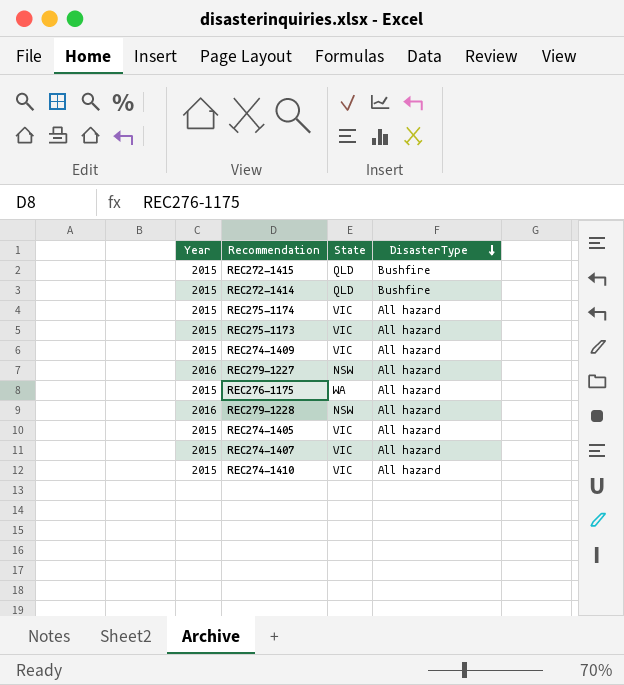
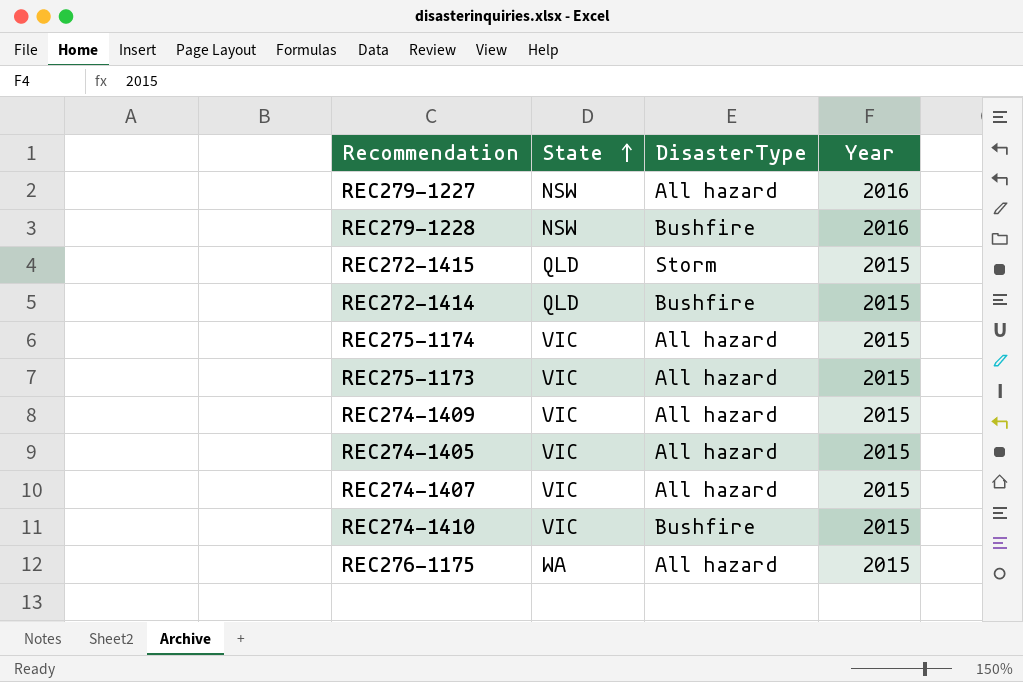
row order: DisasterType descending -> State ascending
column Year | position: 1 -> 4
REC279-1228 | DisasterType: All hazard -> Bushfire
REC272-1415 | DisasterType: Bushfire -> Storm
REC274-1410 | DisasterType: All hazard -> Bushfire

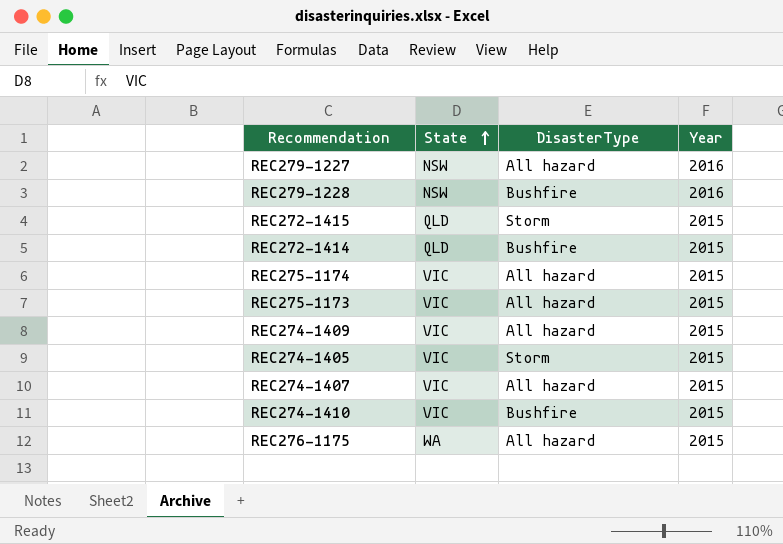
REC274-1405 | DisasterType: All hazard -> Storm

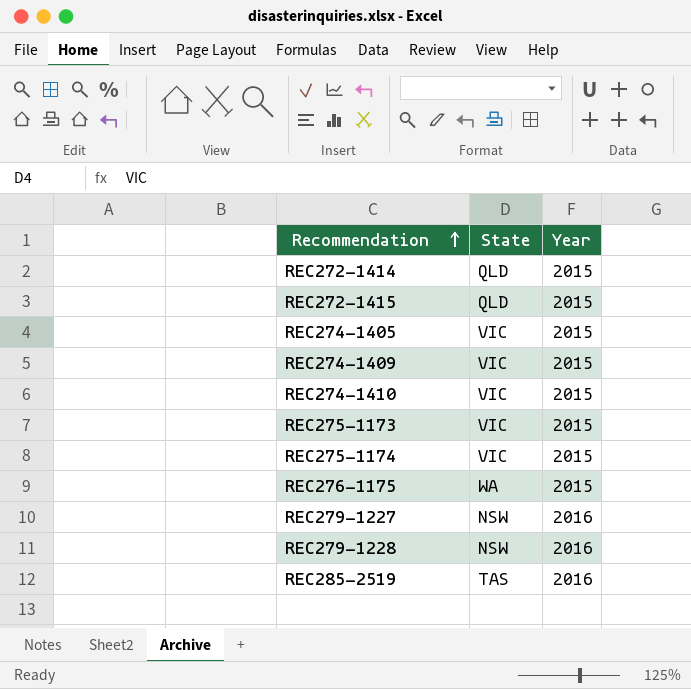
row order: State ascending -> Recommendation ascending
column DisasterType | position: 3 -> none
row REC274-1407: VIC | All hazard | 2015 -> none
row REC285-2519: none -> TAS | 2016

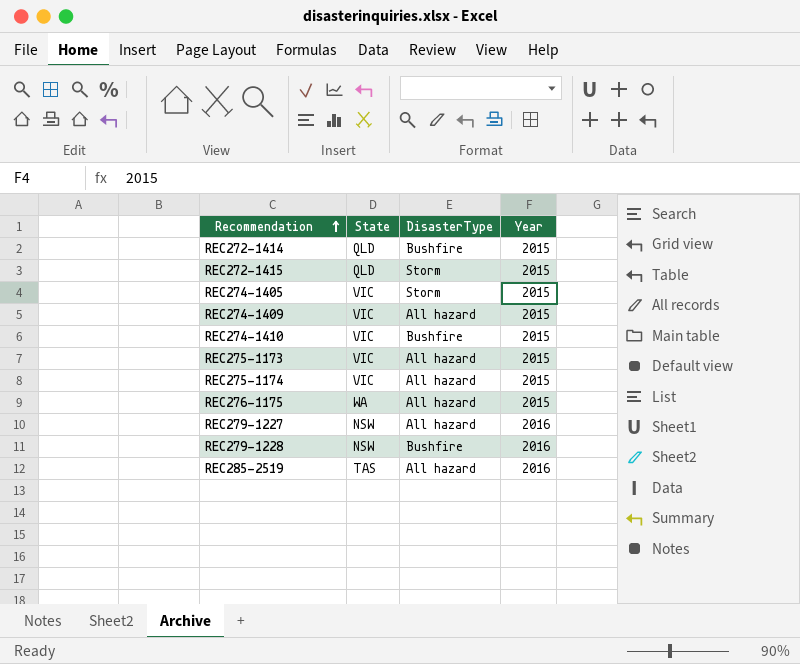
column DisasterType | position: none -> 3

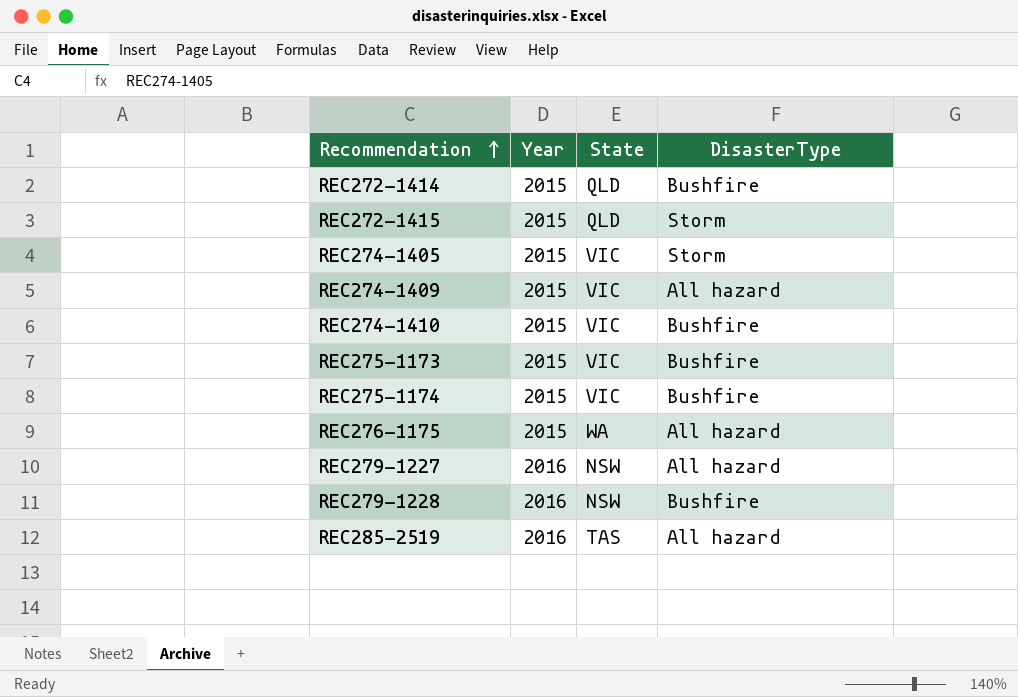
column Year | position: 4 -> 2
REC275-1173 | DisasterType: All hazard -> Bushfire
REC275-1174 | DisasterType: All hazard -> Bushfire

